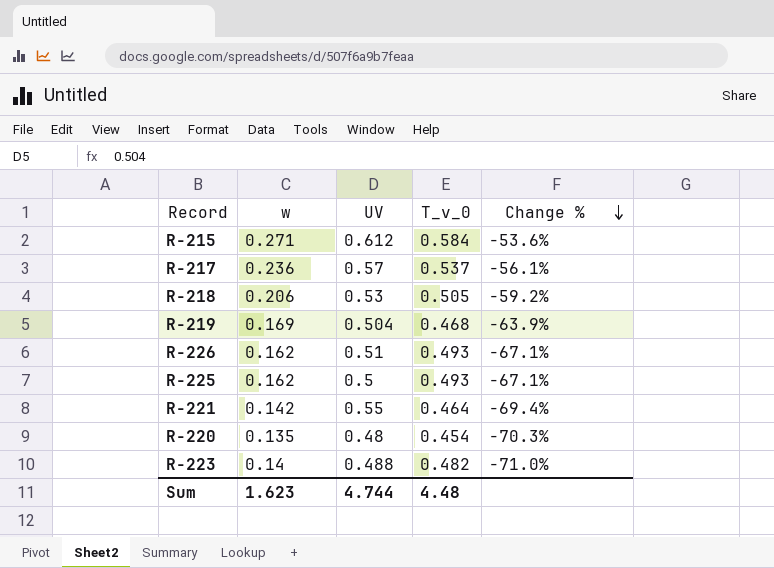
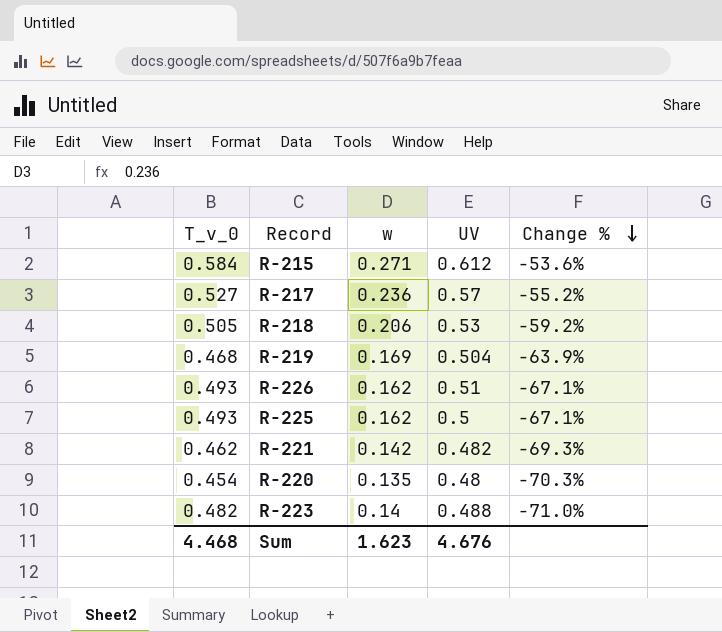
column T_v_0 | position: 4 -> 1
R-217 | T_v_0: 0.537 -> 0.527
R-217 | Change %: -56.1% -> -55.2%
R-221 | T_v_0: 0.464 -> 0.462
R-221 | UV: 0.55 -> 0.482
R-221 | Change %: -69.4% -> -69.3%
Sum | T_v_0: 4.48 -> 4.468
Sum | UV: 4.744 -> 4.676

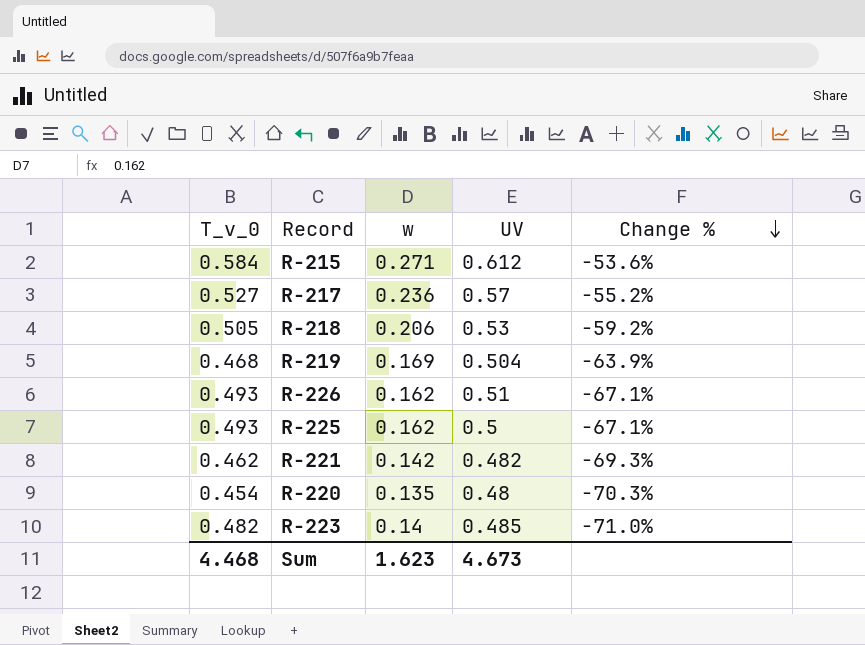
R-223 | UV: 0.488 -> 0.485
Sum | UV: 4.676 -> 4.673

